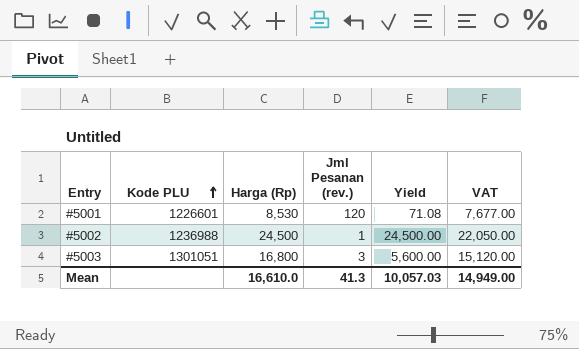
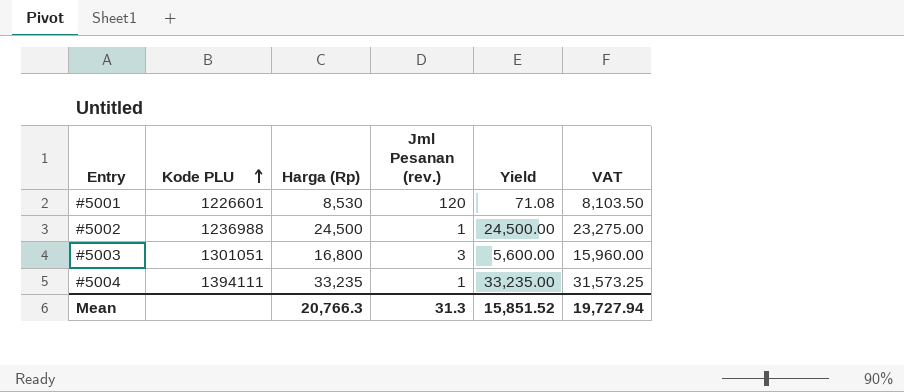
column VAT | formula: [Harga (Rp)] * 0.9 -> [Harga (Rp)] * 0.95
row #5004: none -> 1394111 | 33,235 | 1 | 33,235.00 | 31,573.25
Mean | Harga (Rp): 16,610.0 -> 20,766.3
Mean | Jml Pesanan (rev.): 41.3 -> 31.3
Mean | Yield: 10,057.03 -> 15,851.52
Mean | VAT: 14,949.00 -> 19,727.94

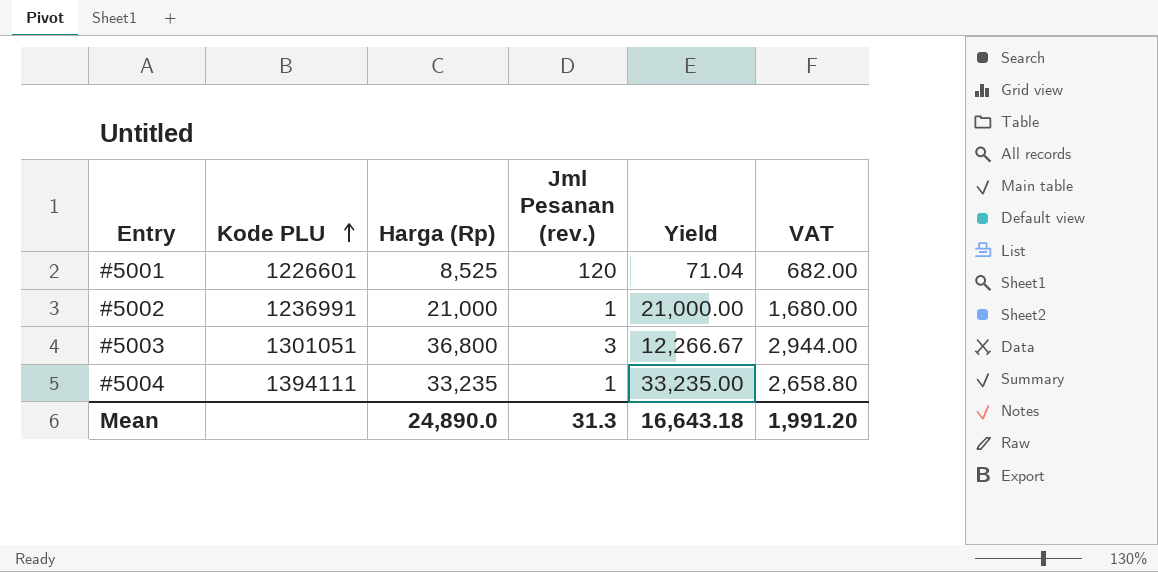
column VAT | formula: [Harga (Rp)] * 0.95 -> [Harga (Rp)] * 0.08
#5001 | Harga (Rp): 8,530 -> 8,525
#5001 | Yield: 71.08 -> 71.04
#5002 | Kode PLU: 1236988 -> 1236991
#5002 | Harga (Rp): 24,500 -> 21,000
#5002 | Yield: 24,500.00 -> 21,000.00
#5003 | Harga (Rp): 16,800 -> 36,800
#5003 | Yield: 5,600.00 -> 12,266.67
Mean | Harga (Rp): 20,766.3 -> 24,890.0
Mean | Yield: 15,851.52 -> 16,643.18
Mean | VAT: 19,727.94 -> 1,991.20

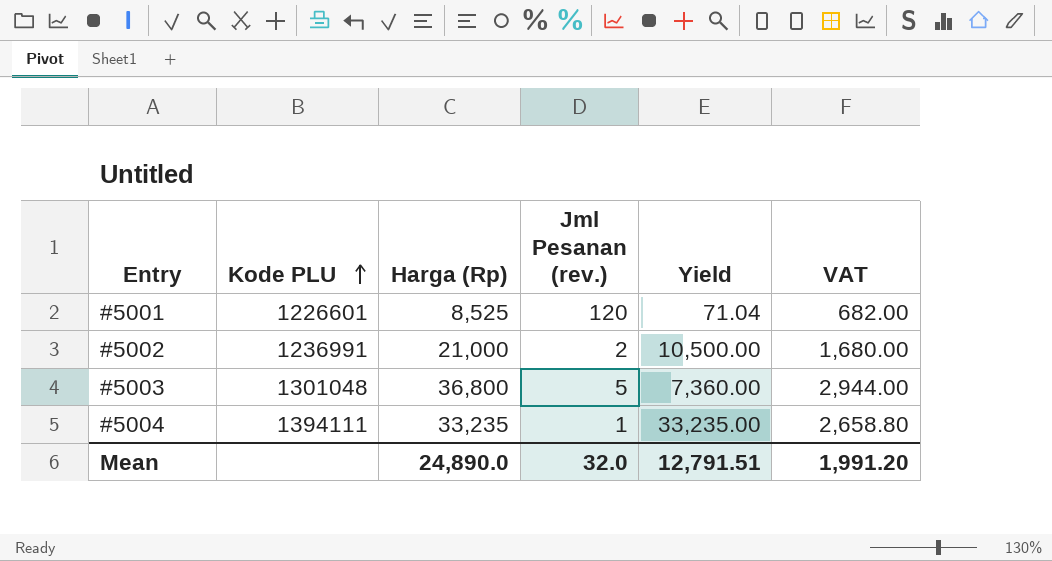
#5002 | Jml Pesanan (rev.): 1 -> 2
#5002 | Yield: 21,000.00 -> 10,500.00
#5003 | Kode PLU: 1301051 -> 1301048
#5003 | Jml Pesanan (rev.): 3 -> 5
#5003 | Yield: 12,266.67 -> 7,360.00
Mean | Jml Pesanan (rev.): 31.3 -> 32.0
Mean | Yield: 16,643.18 -> 12,791.51

